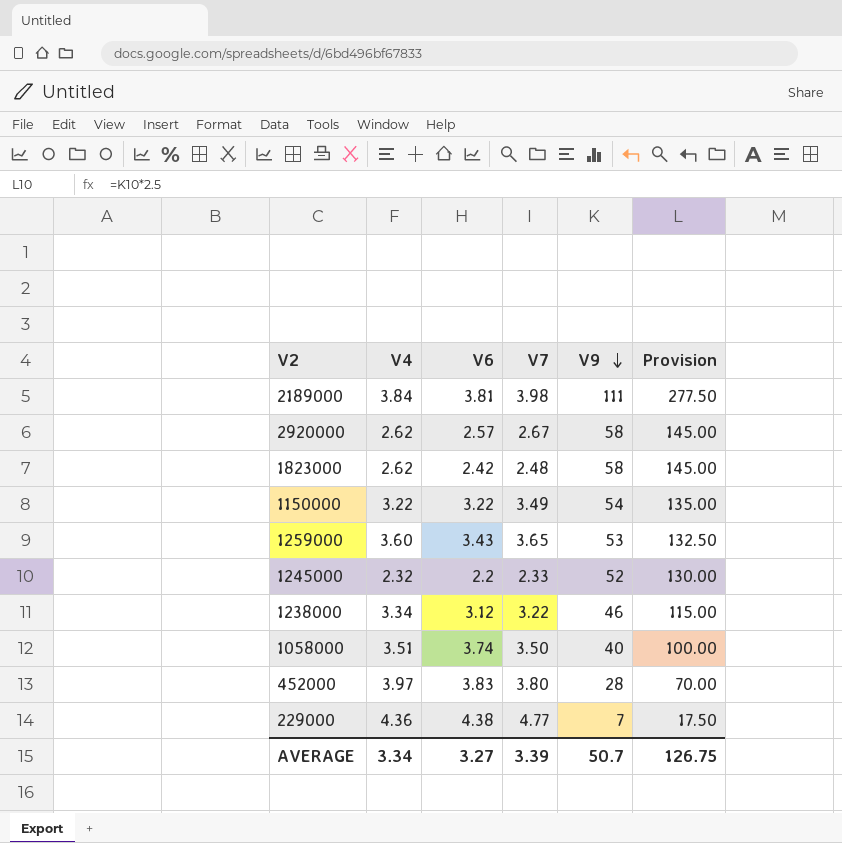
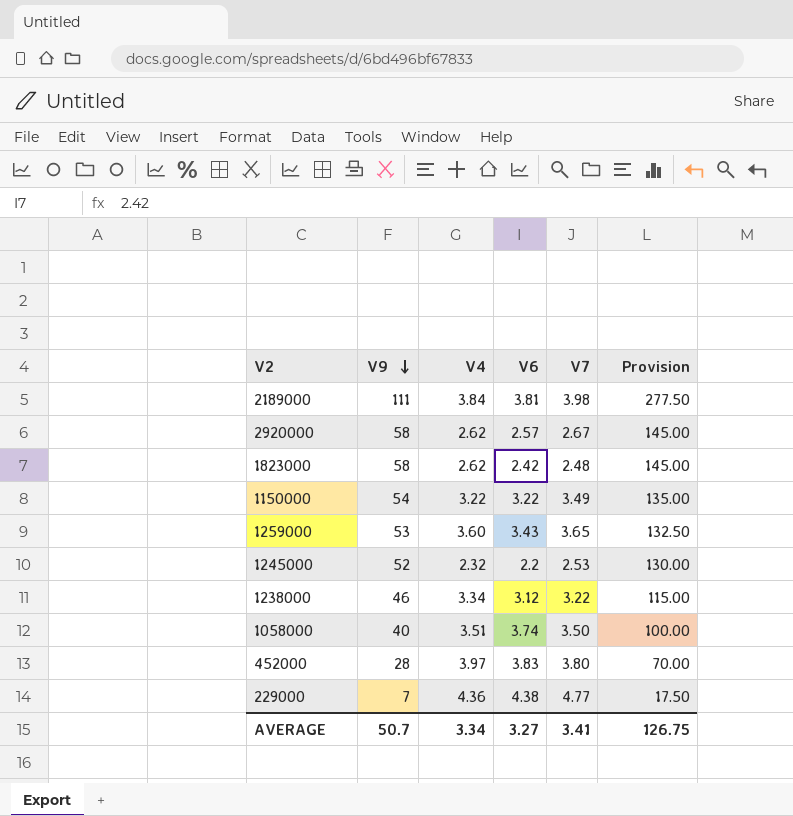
column V9 | position: 5 -> 2
1245000 | V7: 2.33 -> 2.53
AVERAGE | V7: 3.39 -> 3.41

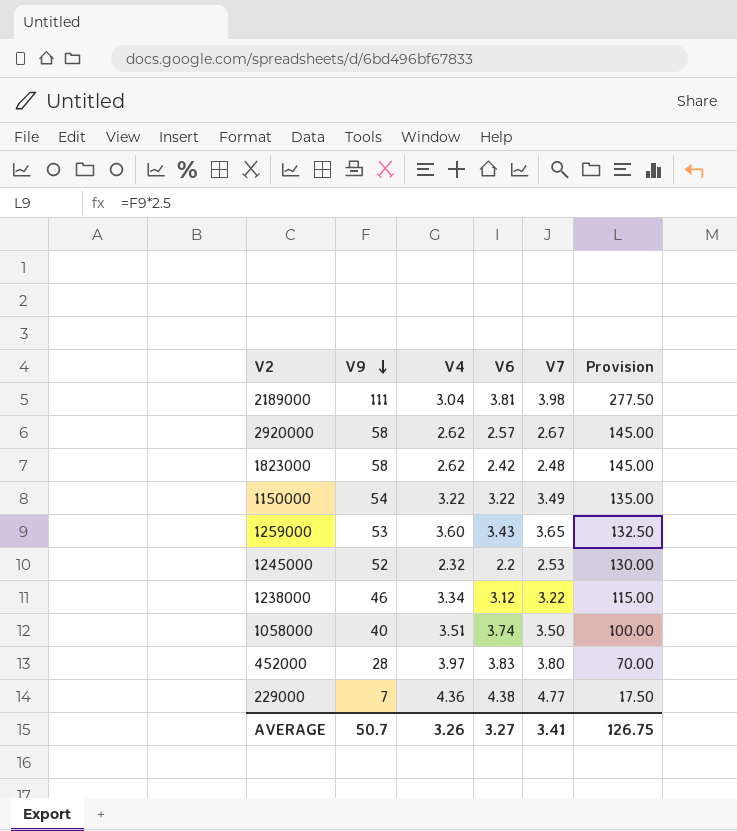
2189000 | V4: 3.84 -> 3.04
AVERAGE | V4: 3.34 -> 3.26

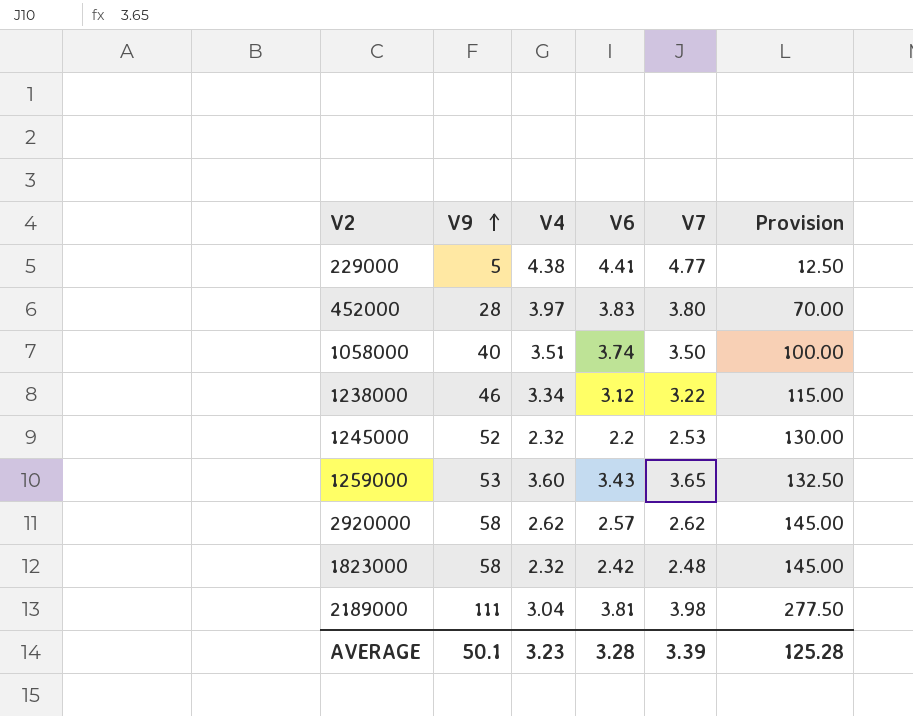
row order: V9 descending -> V9 ascending
row 1150000: 54 | 3.22 | 3.22 | 3.49 | 135.00 -> none
229000 | V9: 7 -> 5
229000 | V4: 4.36 -> 4.38
229000 | V6: 4.38 -> 4.41
229000 | Provision: 17.50 -> 12.50
2920000 | V7: 2.67 -> 2.62
1823000 | V4: 2.62 -> 2.32
AVERAGE | V9: 50.7 -> 50.1
AVERAGE | V4: 3.26 -> 3.23
AVERAGE | V6: 3.27 -> 3.28
AVERAGE | V7: 3.41 -> 3.39
AVERAGE | Provision: 126.75 -> 125.28

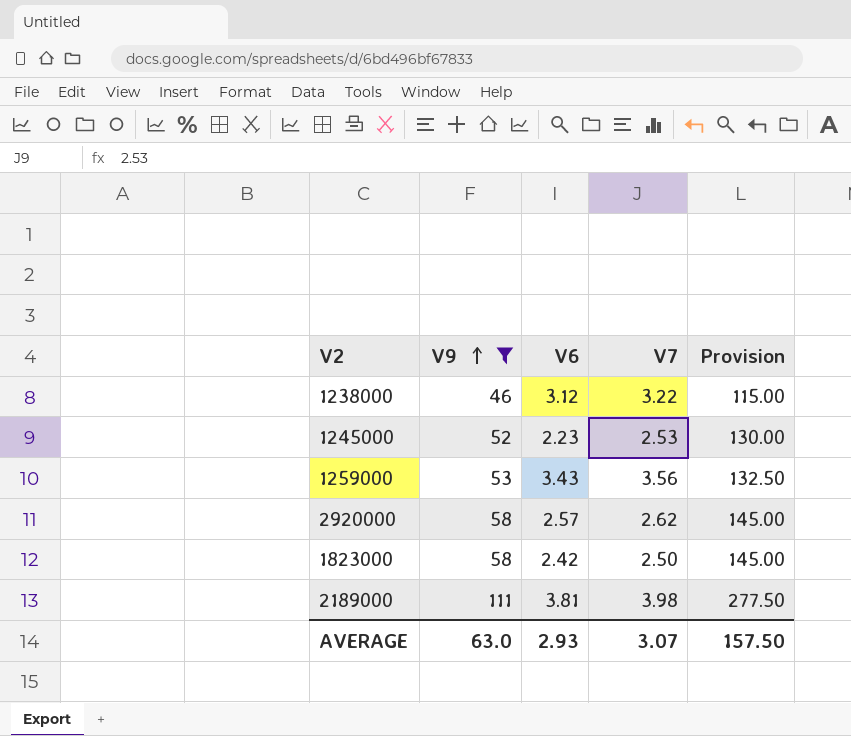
filter: none -> V9 >= 46
column V4 | position: 3 -> none
1245000 | V6: 2.2 -> 2.23
1259000 | V7: 3.65 -> 3.56
1823000 | V7: 2.48 -> 2.50
AVERAGE | V9: 50.1 -> 63.0
AVERAGE | V6: 3.28 -> 2.93
AVERAGE | V7: 3.39 -> 3.07
AVERAGE | Provision: 125.28 -> 157.50

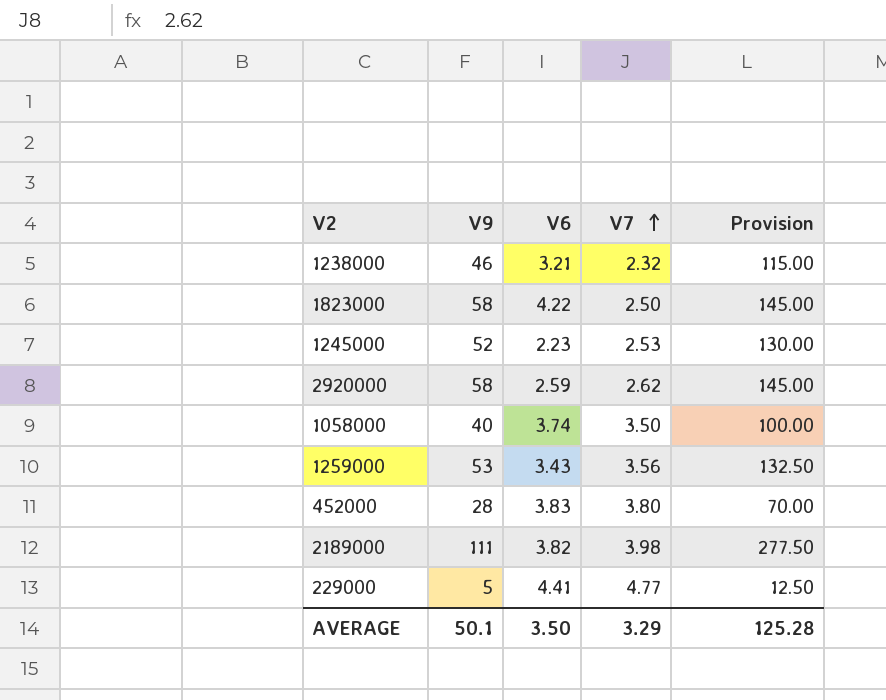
filter: V9 >= 46 -> none
row order: V9 ascending -> V7 ascending
1238000 | V6: 3.12 -> 3.21
1238000 | V7: 3.22 -> 2.32
1823000 | V6: 2.42 -> 4.22
2920000 | V6: 2.57 -> 2.59
2189000 | V6: 3.81 -> 3.82
AVERAGE | V9: 63.0 -> 50.1
AVERAGE | V6: 2.93 -> 3.50
AVERAGE | V7: 3.07 -> 3.29
AVERAGE | Provision: 157.50 -> 125.28

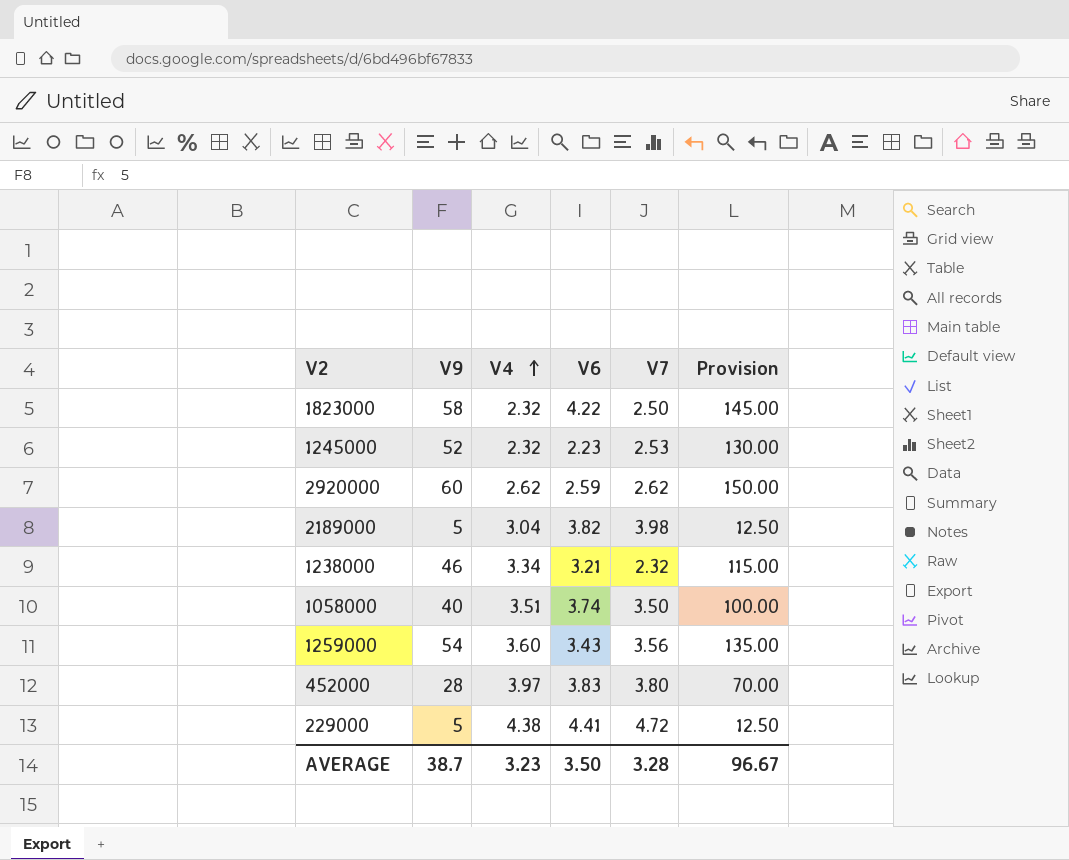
row order: V7 ascending -> V4 ascending
column V4 | position: none -> 3
2920000 | V9: 58 -> 60
2920000 | Provision: 145.00 -> 150.00
2189000 | V9: 111 -> 5
2189000 | Provision: 277.50 -> 12.50
1259000 | V9: 53 -> 54
1259000 | Provision: 132.50 -> 135.00
229000 | V7: 4.77 -> 4.72
AVERAGE | V9: 50.1 -> 38.7
AVERAGE | V7: 3.29 -> 3.28
AVERAGE | Provision: 125.28 -> 96.67

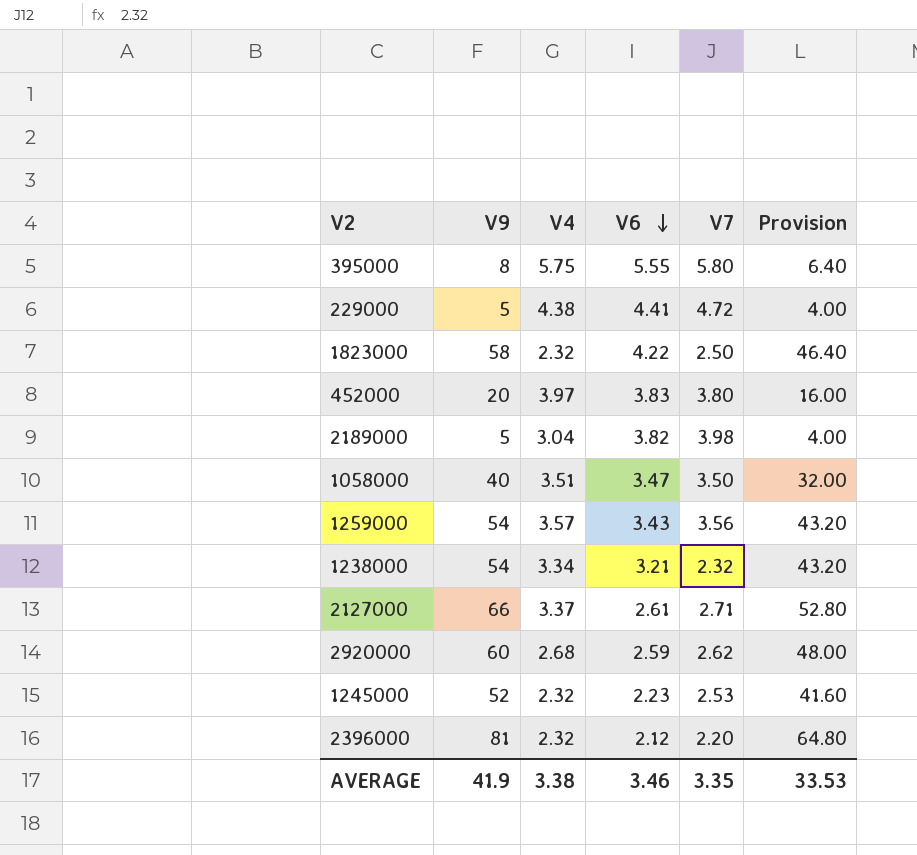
row order: V4 ascending -> V6 descending
column Provision | formula: [V9] * 2.5 -> [V9] * 0.8
row 395000: none -> 8 | 5.75 | 5.55 | 5.80 | 6.40
452000 | V9: 28 -> 20
1058000 | V6: 3.74 -> 3.47
1259000 | V4: 3.60 -> 3.57
1238000 | V9: 46 -> 54
row 2127000: none -> 66 | 3.37 | 2.61 | 2.71 | 52.80
2920000 | V4: 2.62 -> 2.68
row 2396000: none -> 81 | 2.32 | 2.12 | 2.20 | 64.80
AVERAGE | V9: 38.7 -> 41.9
AVERAGE | V4: 3.23 -> 3.38
AVERAGE | V6: 3.50 -> 3.46
AVERAGE | V7: 3.28 -> 3.35
AVERAGE | Provision: 96.67 -> 33.53

